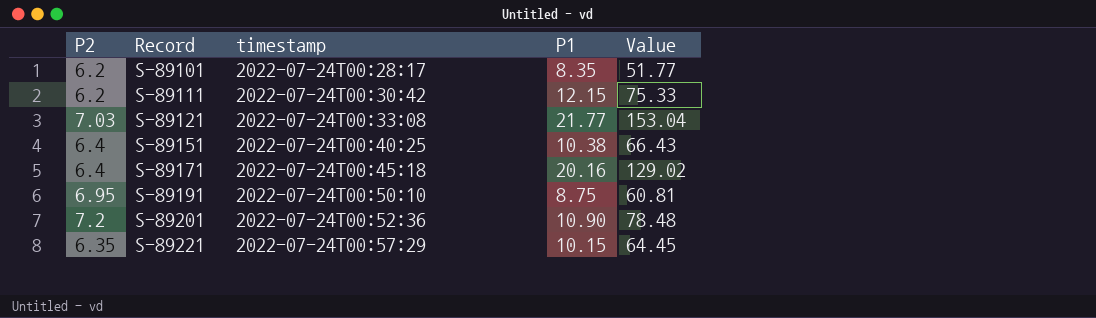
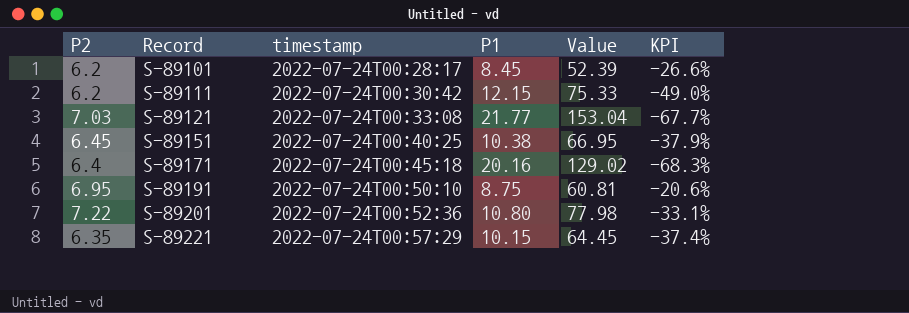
column KPI | formula: none -> ([P2] - [P1]) / [P1]
S-89101 | P1: 8.35 -> 8.45
S-89101 | Value: 51.77 -> 52.39
S-89151 | P2: 6.4 -> 6.45
S-89151 | Value: 66.43 -> 66.95
S-89201 | P2: 7.2 -> 7.22
S-89201 | P1: 10.90 -> 10.80
S-89201 | Value: 78.48 -> 77.98

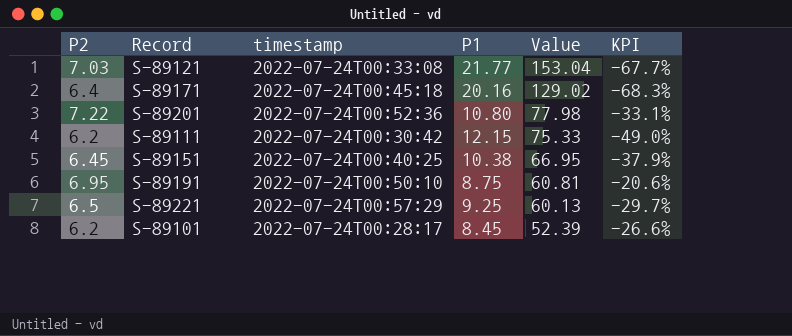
row order: Record ascending -> Value descending
S-89221 | P2: 6.35 -> 6.5
S-89221 | P1: 10.15 -> 9.25
S-89221 | Value: 64.45 -> 60.13
S-89221 | KPI: -37.4% -> -29.7%

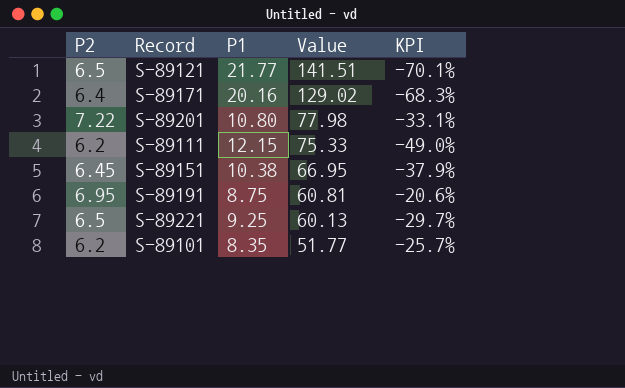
column timestamp | position: 3 -> none
S-89121 | P2: 7.03 -> 6.5
S-89121 | Value: 153.04 -> 141.51
S-89121 | KPI: -67.7% -> -70.1%
S-89101 | P1: 8.45 -> 8.35
S-89101 | Value: 52.39 -> 51.77
S-89101 | KPI: -26.6% -> -25.7%

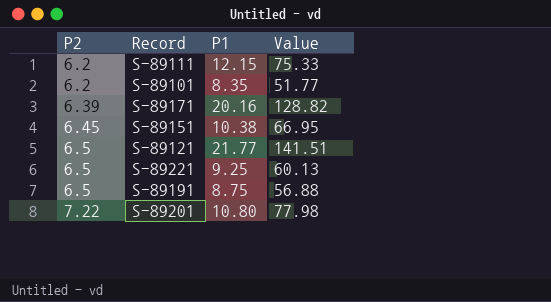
row order: Value descending -> P2 ascending
column KPI | formula: ([P2] - [P1]) / [P1] -> none
S-89171 | P2: 6.4 -> 6.39
S-89171 | Value: 129.02 -> 128.82
S-89191 | P2: 6.95 -> 6.5
S-89191 | Value: 60.81 -> 56.88

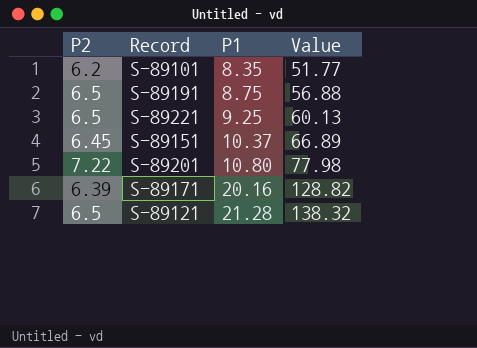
row order: P2 ascending -> P1 ascending
row S-89111: 6.2 | 12.15 | 75.33 -> none
S-89151 | P1: 10.38 -> 10.37
S-89151 | Value: 66.95 -> 66.89
S-89121 | P1: 21.77 -> 21.28
S-89121 | Value: 141.51 -> 138.32

